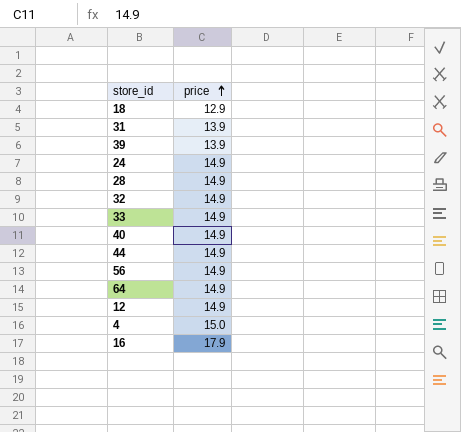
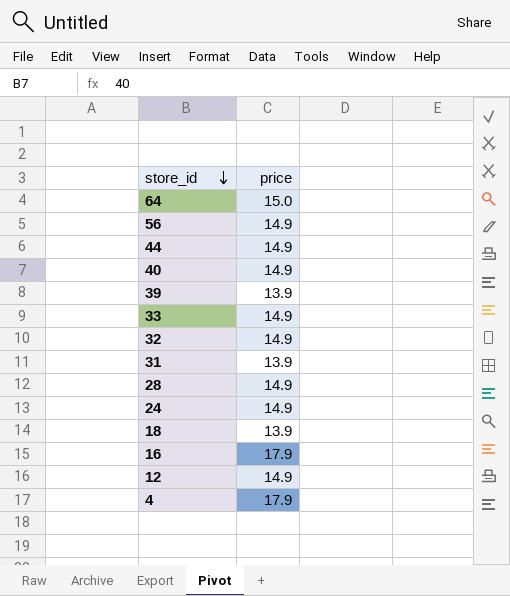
row order: price ascending -> store_id descending
64 | price: 14.9 -> 15.0
18 | price: 12.9 -> 13.9
4 | price: 15.0 -> 17.9

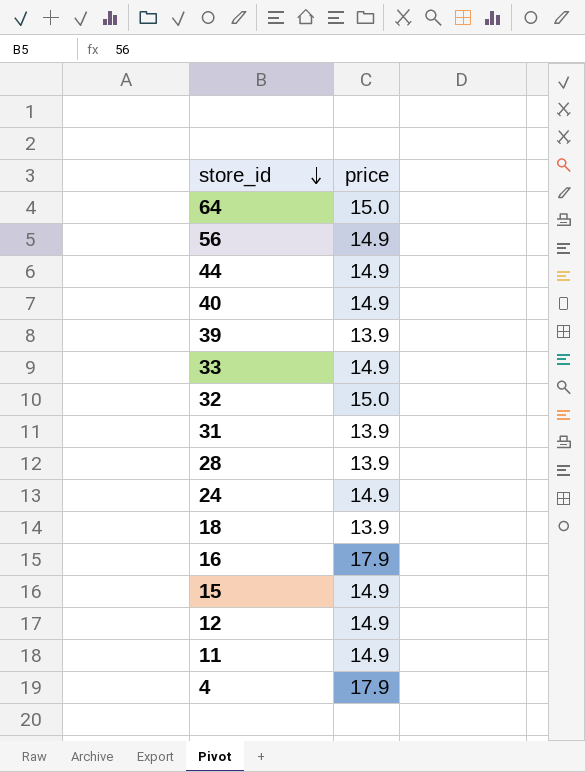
32 | price: 14.9 -> 15.0
28 | price: 14.9 -> 13.9
row 15: none -> 14.9
row 11: none -> 14.9

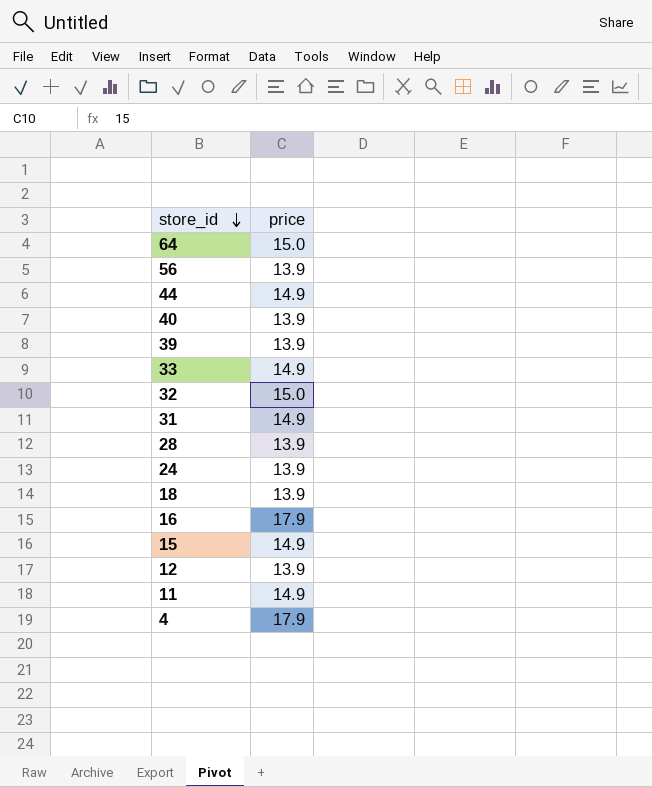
56 | price: 14.9 -> 13.9
40 | price: 14.9 -> 13.9
31 | price: 13.9 -> 14.9
24 | price: 14.9 -> 13.9
12 | price: 14.9 -> 13.9

